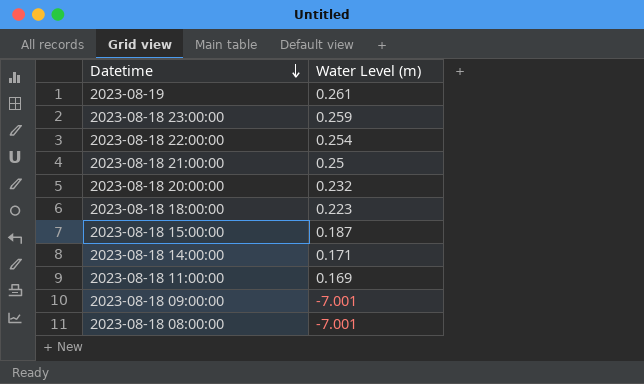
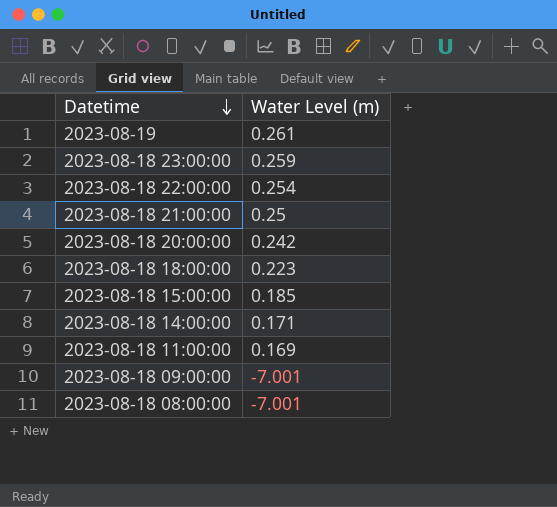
2023-08-18 20:00:00 | Water Level (m): 0.232 -> 0.242
2023-08-18 15:00:00 | Water Level (m): 0.187 -> 0.185

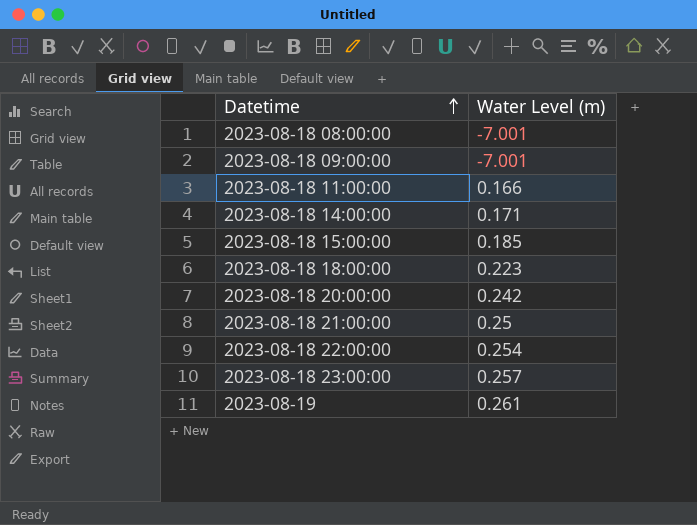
row order: Datetime descending -> Datetime ascending
2023-08-18 11:00:00 | Water Level (m): 0.169 -> 0.166
2023-08-18 23:00:00 | Water Level (m): 0.259 -> 0.257

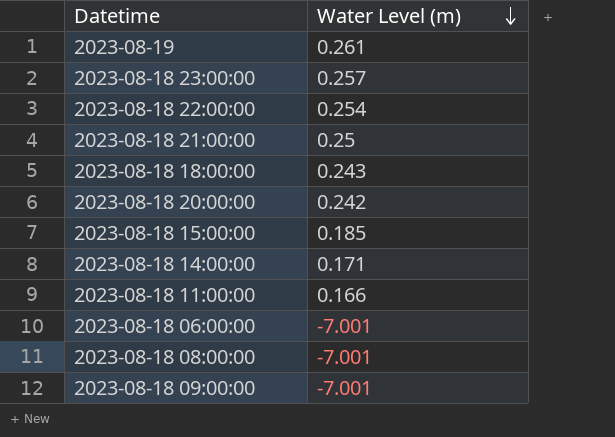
row order: Datetime ascending -> Water Level (m) descending
2023-08-18 18:00:00 | Water Level (m): 0.223 -> 0.243
row 2023-08-18 06:00:00: none -> -7.001

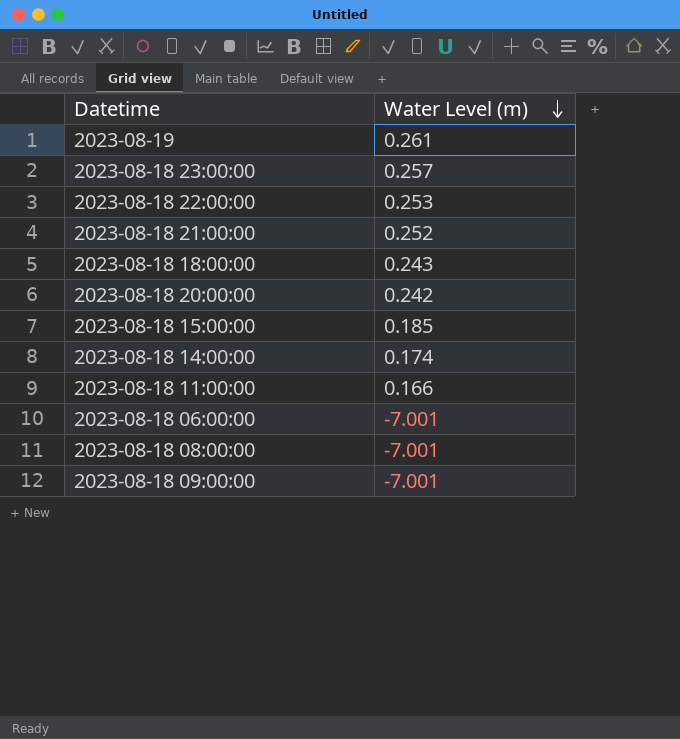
2023-08-18 22:00:00 | Water Level (m): 0.254 -> 0.253
2023-08-18 21:00:00 | Water Level (m): 0.25 -> 0.252
2023-08-18 14:00:00 | Water Level (m): 0.171 -> 0.174

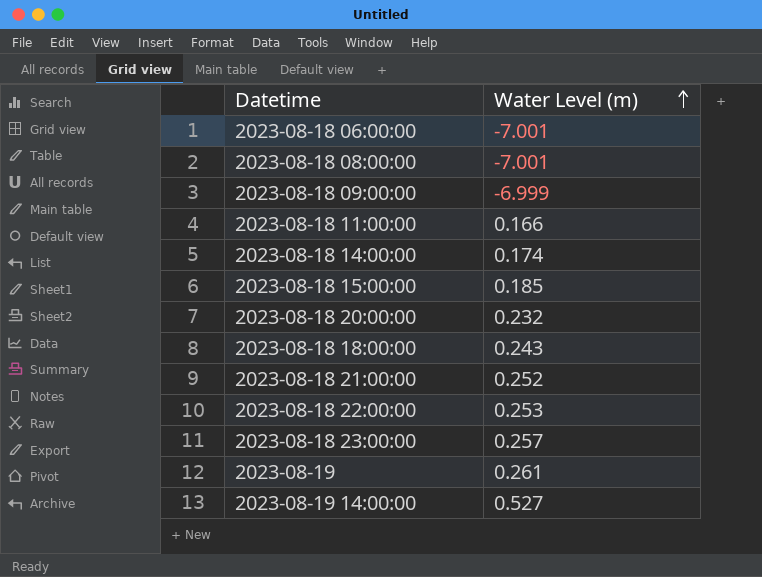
row order: Water Level (m) descending -> Water Level (m) ascending
2023-08-18 09:00:00 | Water Level (m): -7.001 -> -6.999
2023-08-18 20:00:00 | Water Level (m): 0.242 -> 0.232
row 2023-08-19 14:00:00: none -> 0.527

